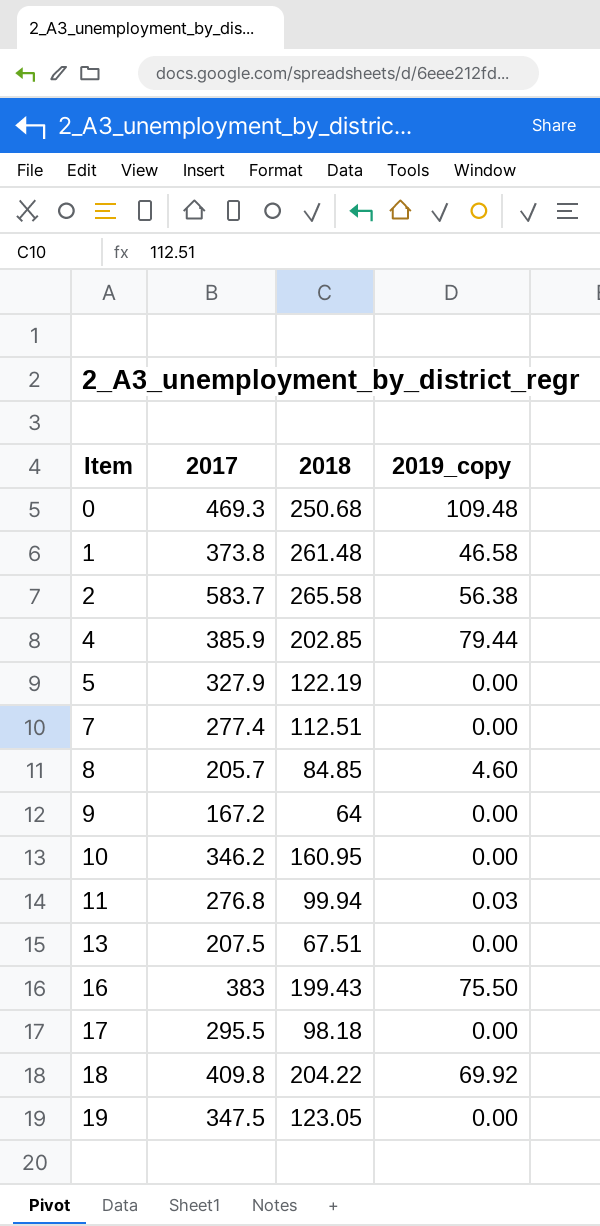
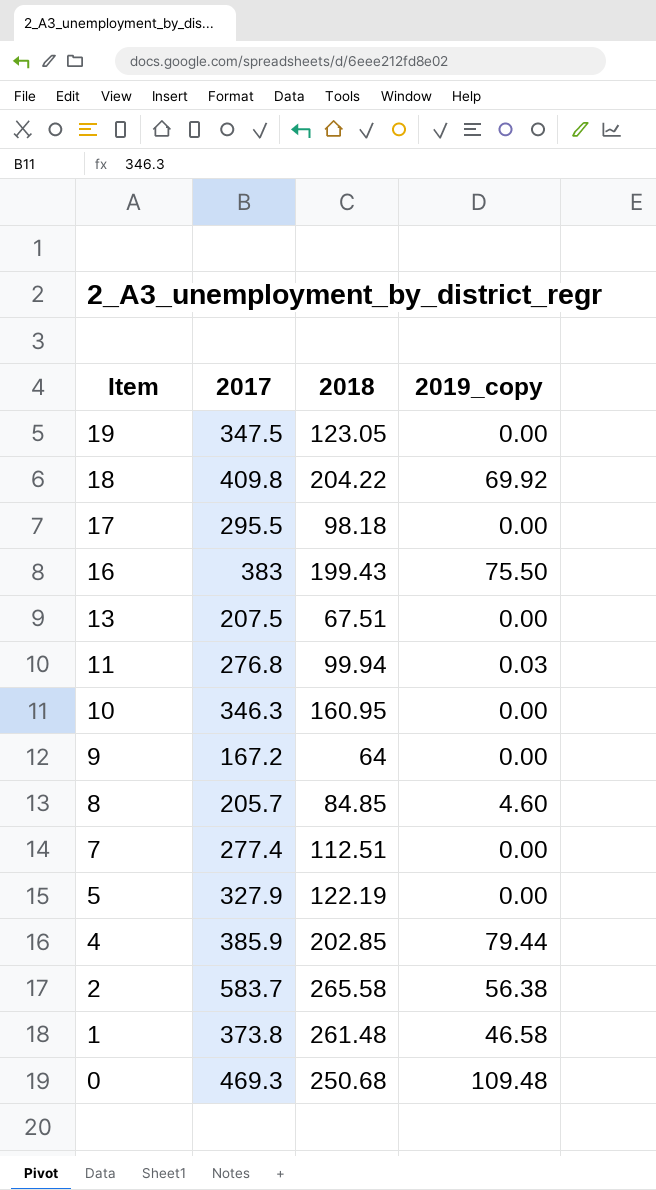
row order: Item ascending -> Item descending
10 | 2017: 346.2 -> 346.3

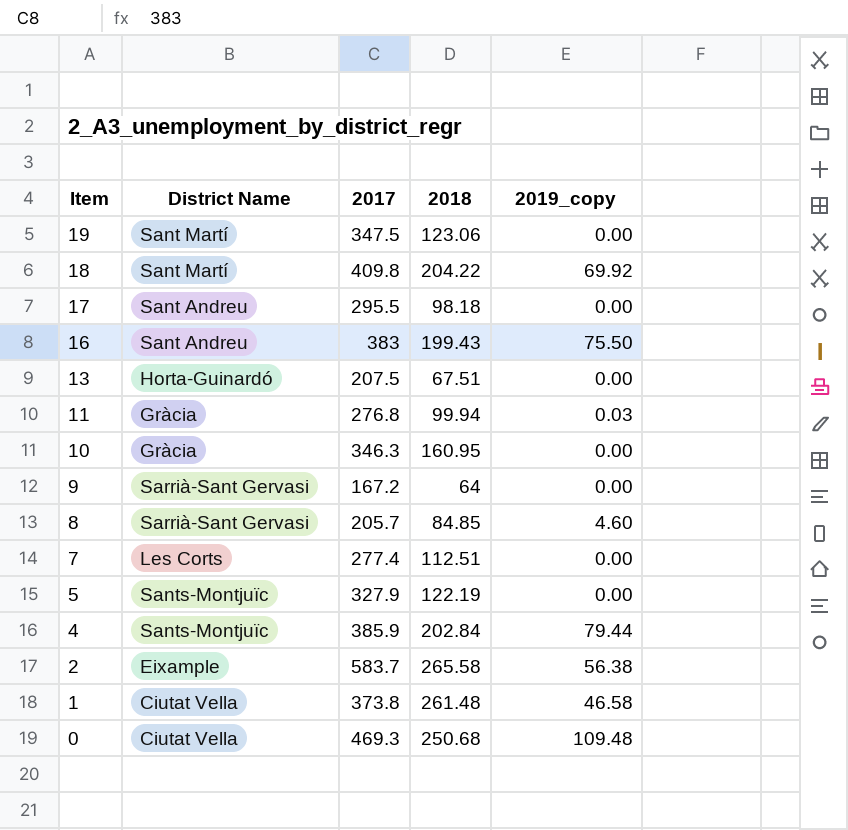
column District Name | position: none -> 2
19 | 2018: 123.05 -> 123.06
4 | 2018: 202.85 -> 202.84

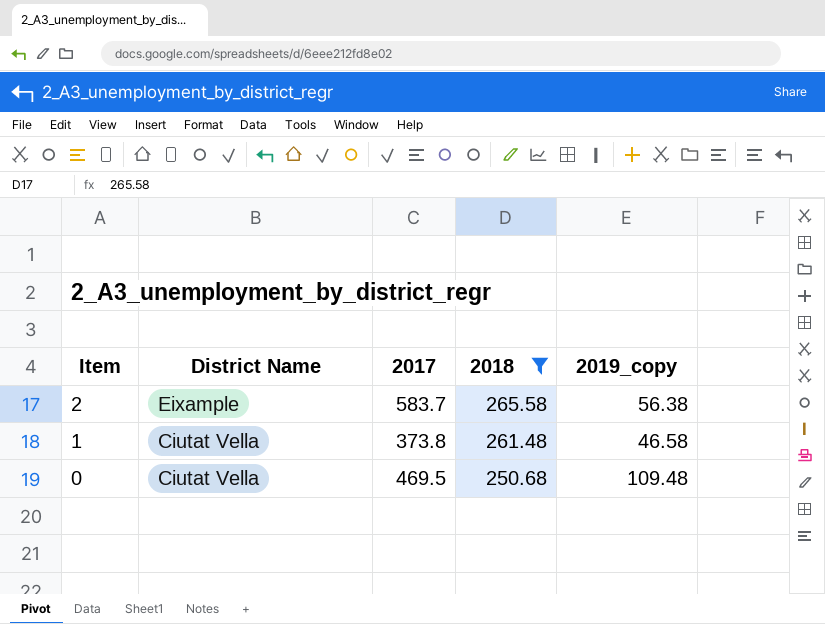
filter: none -> 2018 >= 250.68
0 | 2017: 469.3 -> 469.5

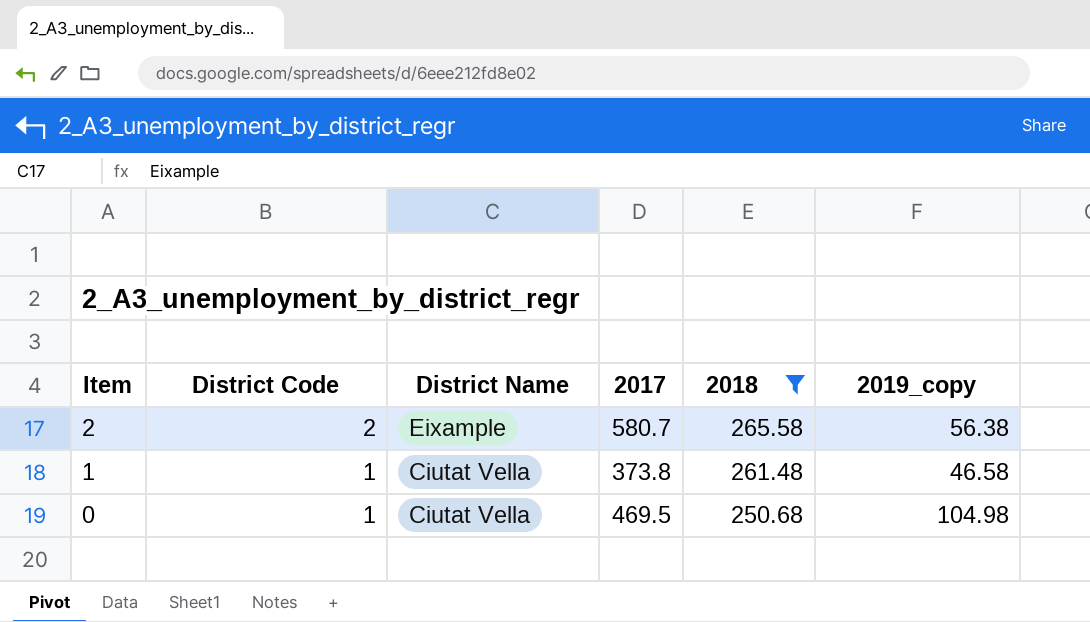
column District Code | position: none -> 2
2 | 2017: 583.7 -> 580.7
0 | 2019_copy: 109.48 -> 104.98

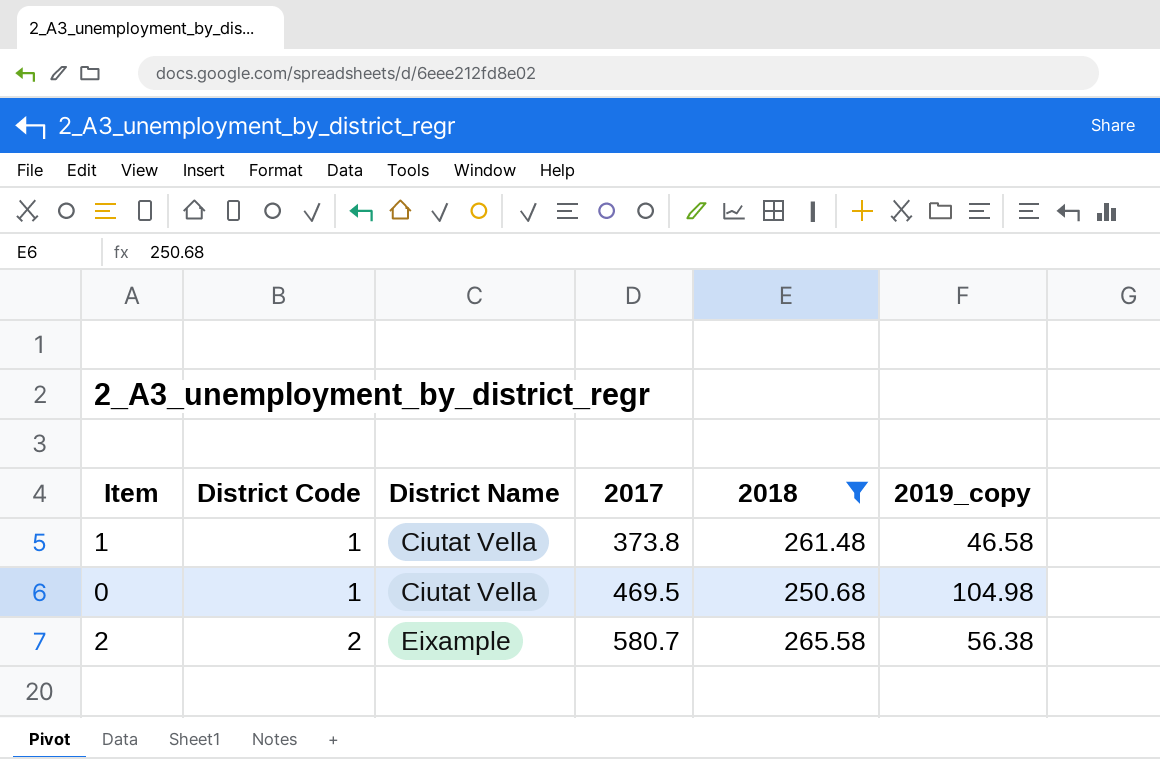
row order: Item descending -> District Code ascending

